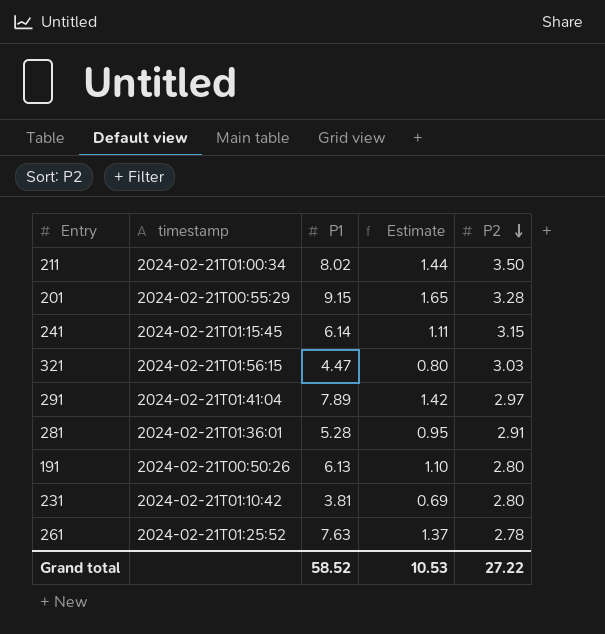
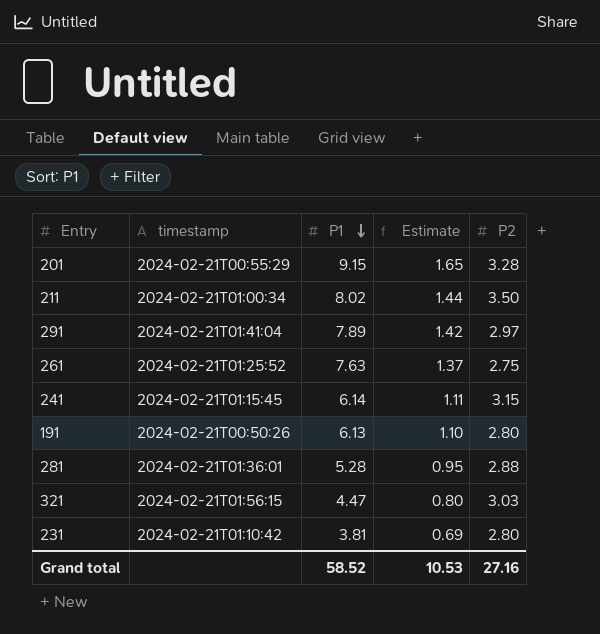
row order: P2 descending -> P1 descending
261 | P2: 2.78 -> 2.75
281 | P2: 2.91 -> 2.88
Grand total | P2: 27.22 -> 27.16

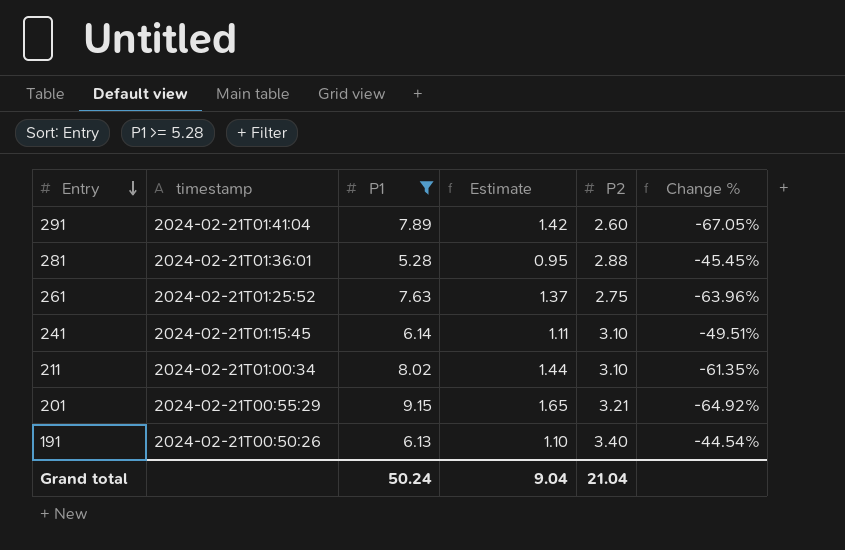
filter: none -> P1 >= 5.28
row order: P1 descending -> Entry descending
column Change % | formula: none -> ([P2] - [P1]) / [P1]
291 | P2: 2.97 -> 2.60
241 | P2: 3.15 -> 3.10
211 | P2: 3.50 -> 3.10
201 | P2: 3.28 -> 3.21
191 | P2: 2.80 -> 3.40
Grand total | P1: 58.52 -> 50.24
Grand total | Estimate: 10.53 -> 9.04
Grand total | P2: 27.16 -> 21.04

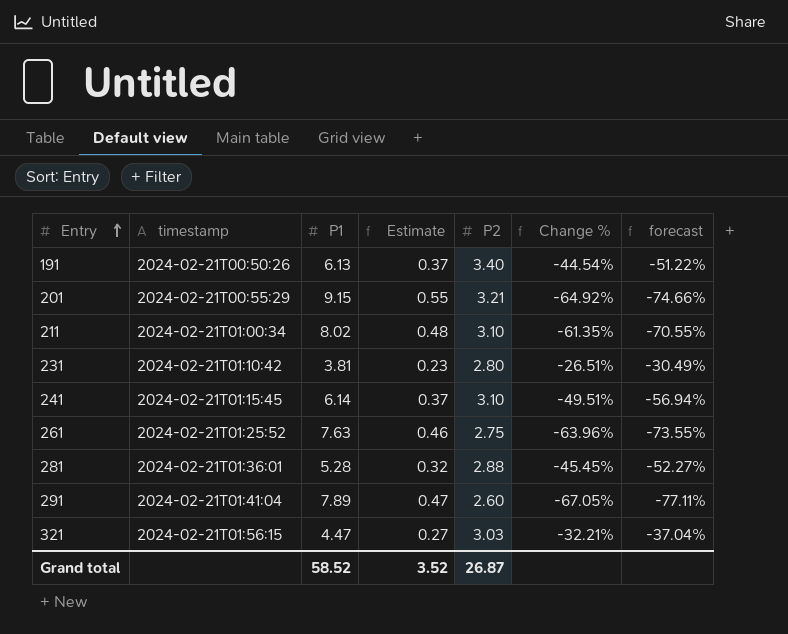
filter: P1 >= 5.28 -> none
row order: Entry descending -> Entry ascending
column Estimate | formula: [P1] * 0.18 -> [P1] * 0.06
column forecast | formula: none -> [Change %] * 1.15
Grand total | P1: 50.24 -> 58.52
Grand total | Estimate: 9.04 -> 3.52
Grand total | P2: 21.04 -> 26.87

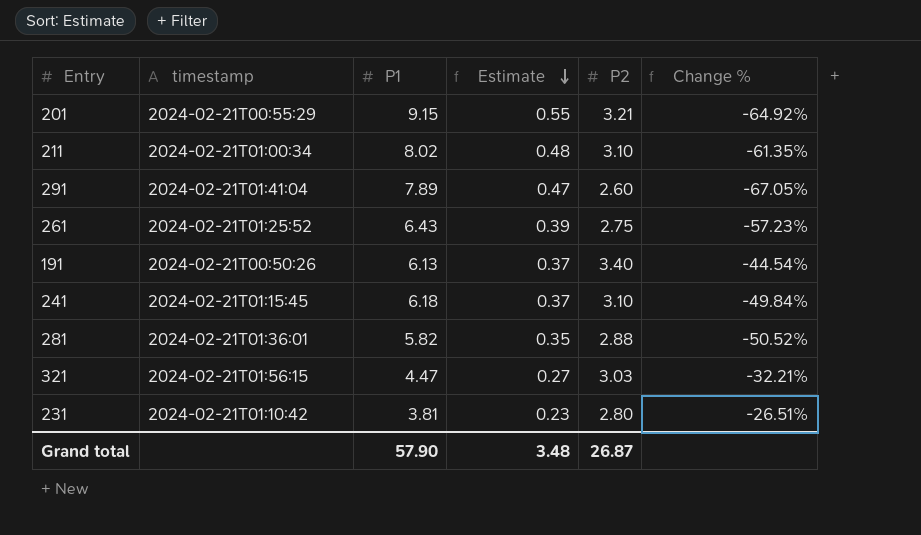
row order: Entry ascending -> Estimate descending
column forecast | formula: [Change %] * 1.15 -> none
261 | P1: 7.63 -> 6.43
261 | Estimate: 0.46 -> 0.39
261 | Change %: -63.96% -> -57.23%
241 | P1: 6.14 -> 6.18
241 | Change %: -49.51% -> -49.84%
281 | P1: 5.28 -> 5.82
281 | Estimate: 0.32 -> 0.35
281 | Change %: -45.45% -> -50.52%
Grand total | P1: 58.52 -> 57.90
Grand total | Estimate: 3.52 -> 3.48

